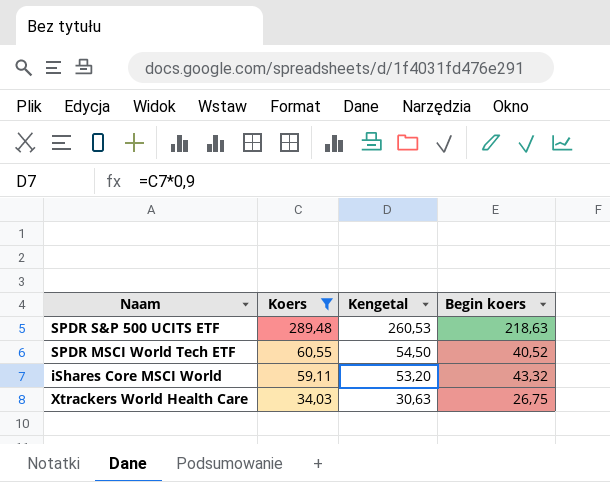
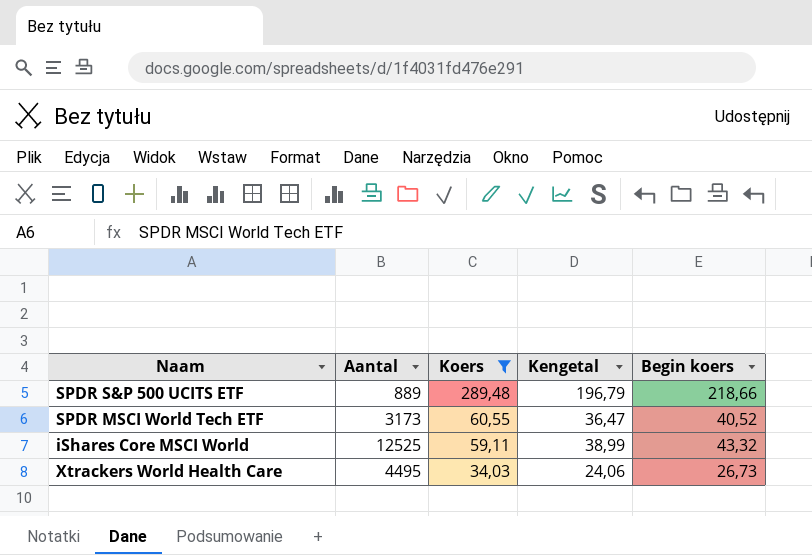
column Aantal | position: none -> 2
column Kengetal | formula: [Koers] * 0,9 -> [Begin koers] * 0,9
SPDR S&P 500 UCITS ETF | Begin koers: 218,63 -> 218,66
Xtrackers World Health Care | Begin koers: 26,75 -> 26,73

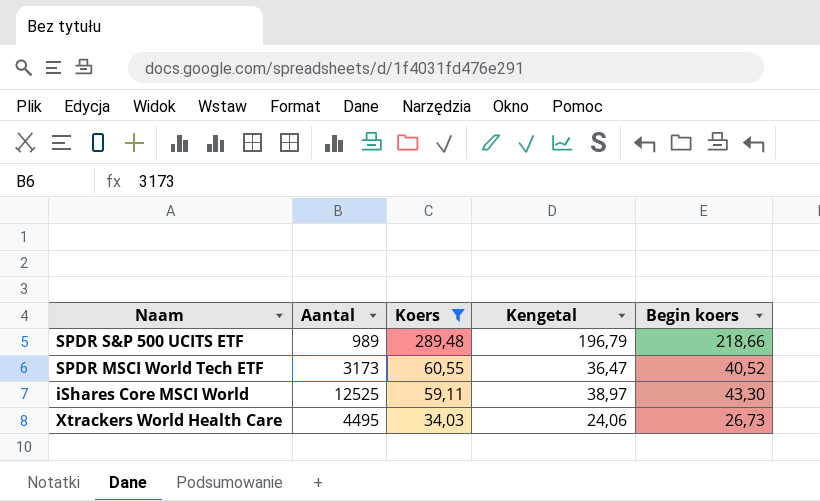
SPDR S&P 500 UCITS ETF | Aantal: 889 -> 989
iShares Core MSCI World | Kengetal: 38,99 -> 38,97
iShares Core MSCI World | Begin koers: 43,32 -> 43,30

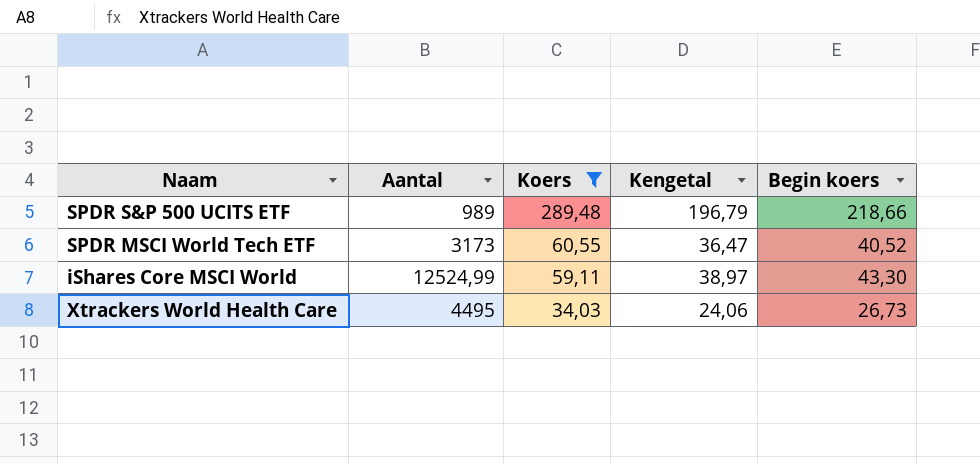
iShares Core MSCI World | Aantal: 12525 -> 12524,99

